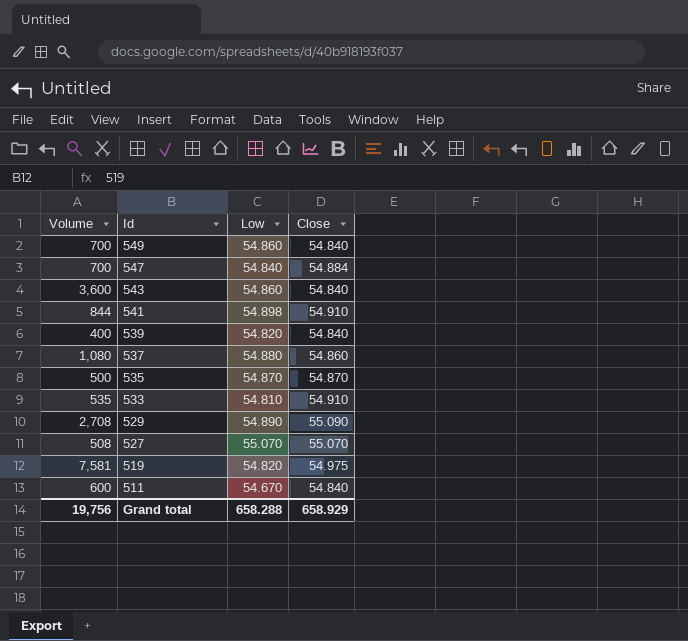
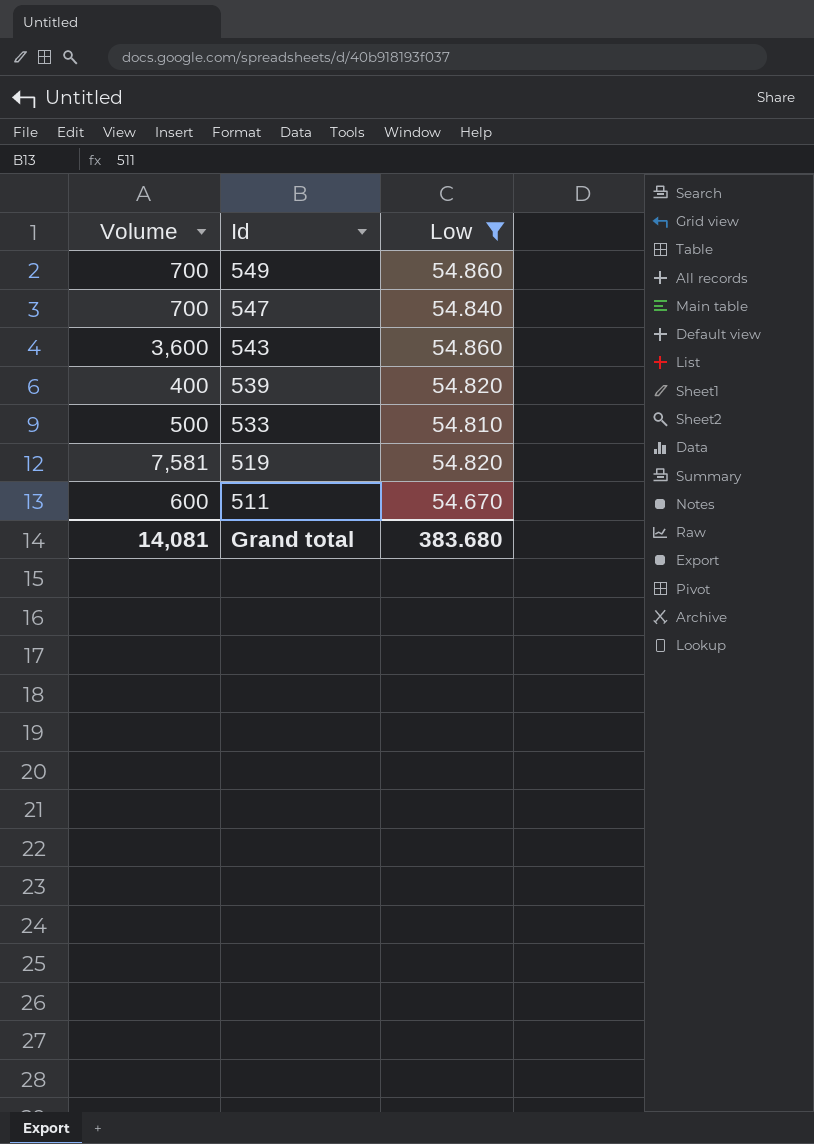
filter: none -> Low <= 54.860
column Close | position: 4 -> none
533 | Volume: 535 -> 500
Grand total | Volume: 19,756 -> 14,081
Grand total | Low: 658.288 -> 383.680

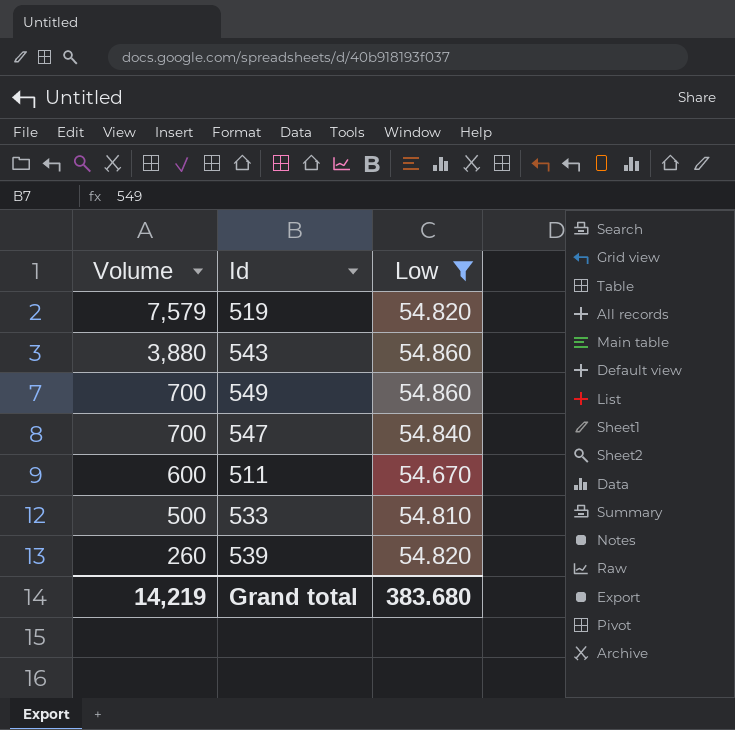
row order: Id descending -> Volume descending
519 | Volume: 7,581 -> 7,579
543 | Volume: 3,600 -> 3,880
539 | Volume: 400 -> 260
Grand total | Volume: 14,081 -> 14,219

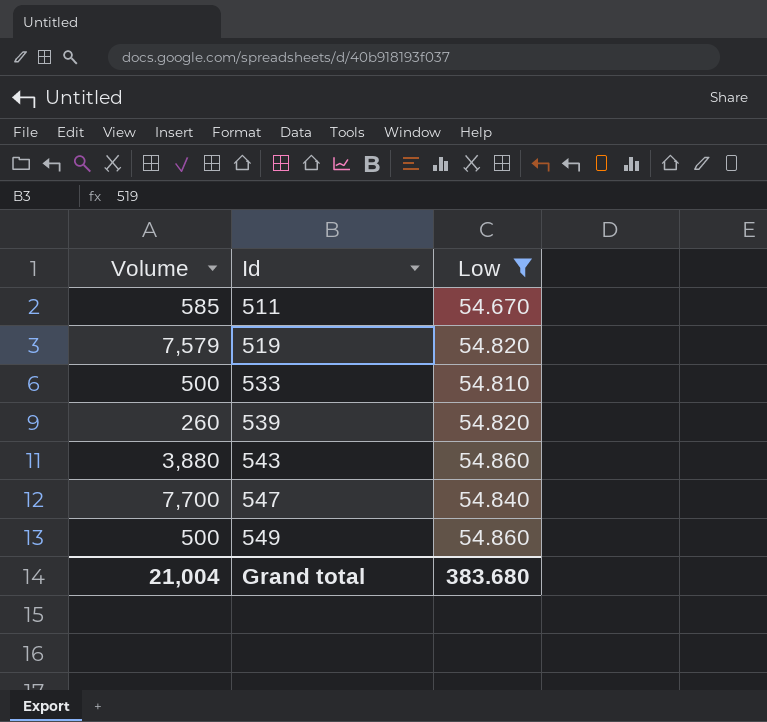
row order: Volume descending -> Id ascending
511 | Volume: 600 -> 585
547 | Volume: 700 -> 7,700
549 | Volume: 700 -> 500
Grand total | Volume: 14,219 -> 21,004

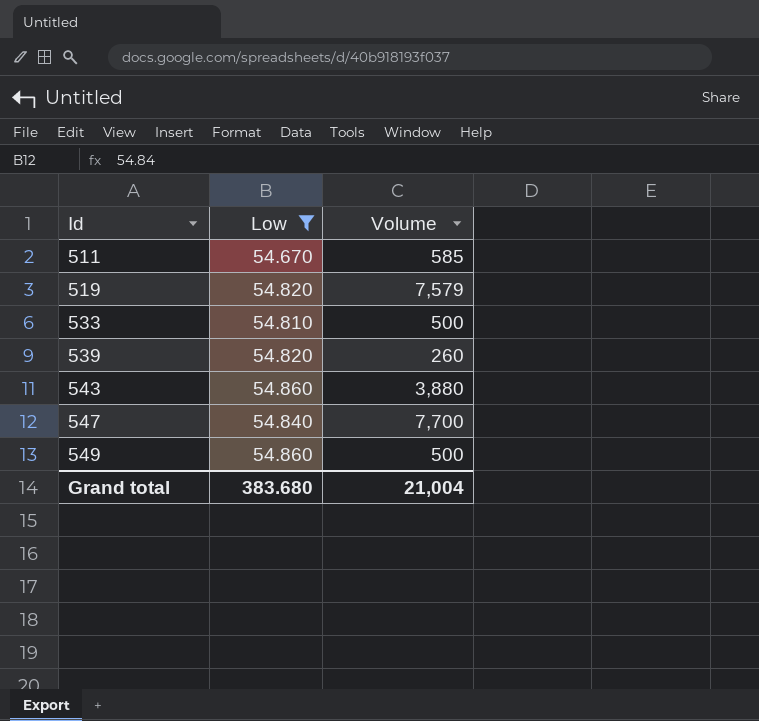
column Volume | position: 1 -> 3

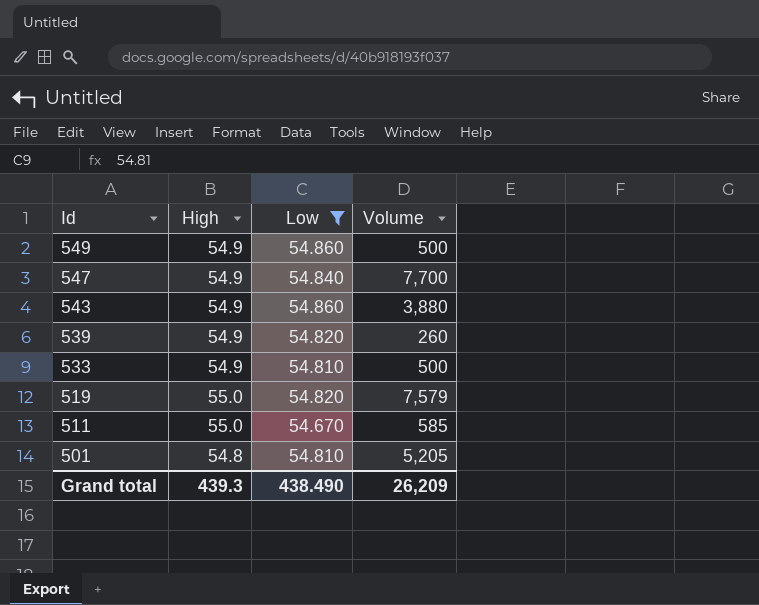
row order: Id ascending -> Id descending
column High | position: none -> 2
row 501: none -> 54.8 | 54.810 | 5,205
Grand total | Low: 383.680 -> 438.490
Grand total | Volume: 21,004 -> 26,209

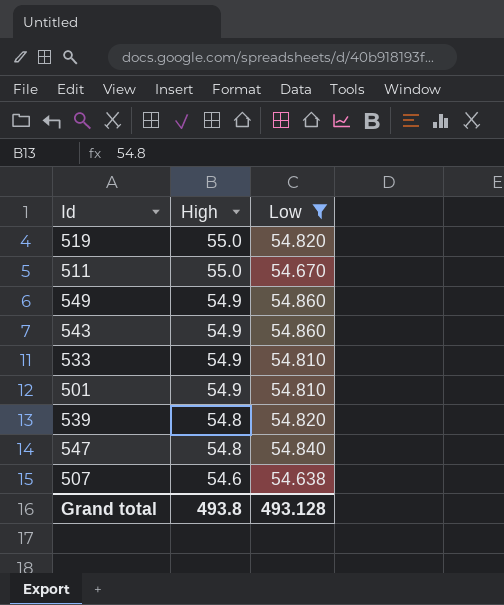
row order: Id descending -> High descending
column Volume | position: 4 -> none
501 | High: 54.8 -> 54.9
539 | High: 54.9 -> 54.8
547 | High: 54.9 -> 54.8
row 507: none -> 54.6 | 54.638
Grand total | High: 439.3 -> 493.8
Grand total | Low: 438.490 -> 493.128

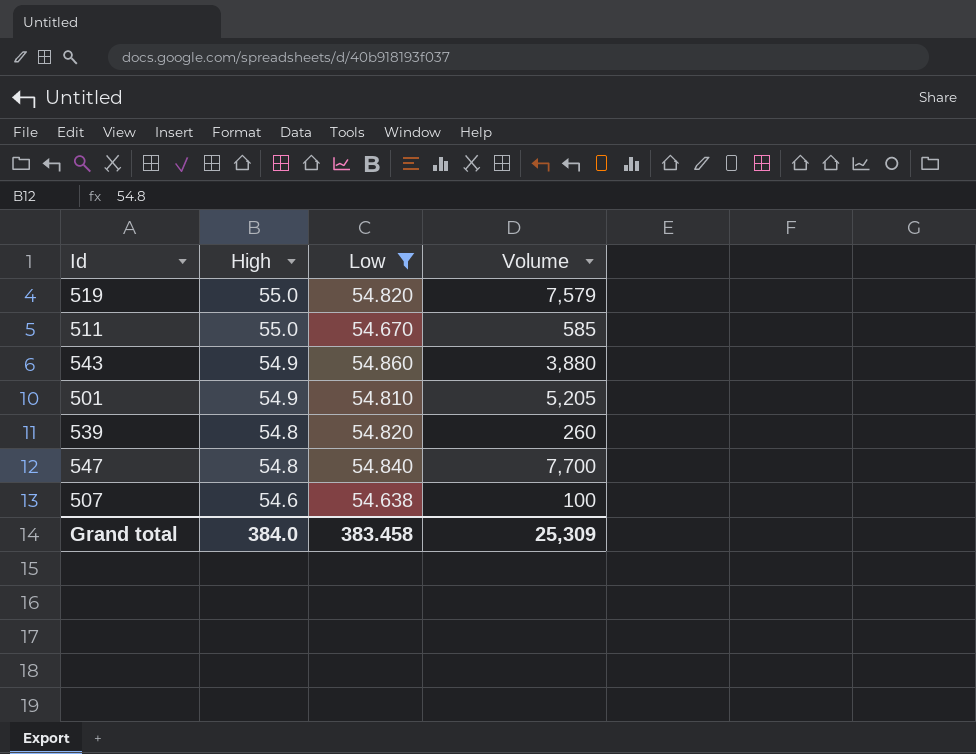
column Volume | position: none -> 4
row 549: 54.9 | 54.860 -> none
row 533: 54.9 | 54.810 -> none
Grand total | High: 493.8 -> 384.0
Grand total | Low: 493.128 -> 383.458

